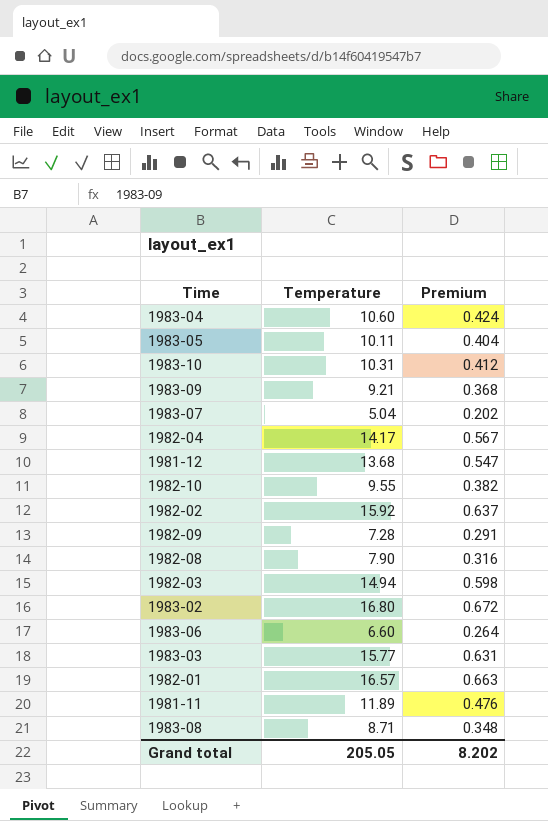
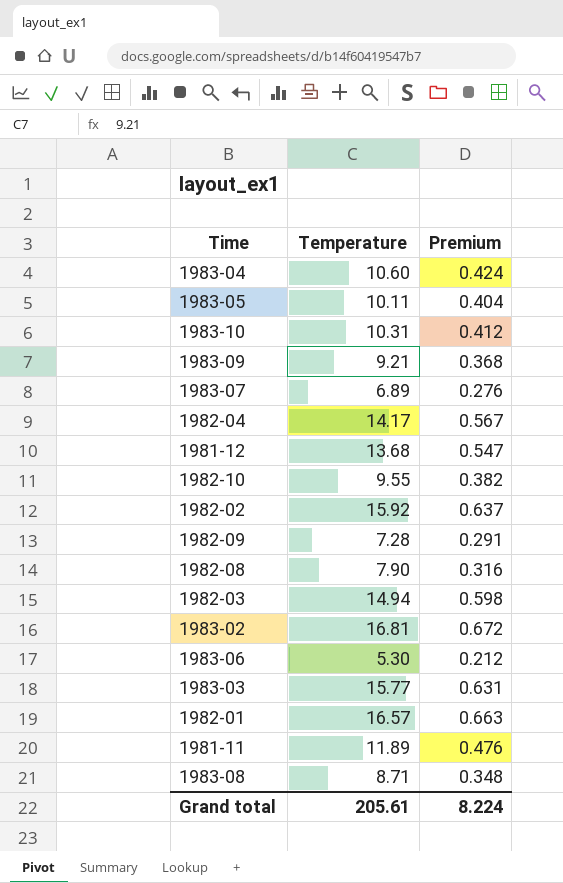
1983-07 | Temperature: 5.04 -> 6.89
1983-07 | Premium: 0.202 -> 0.276
1983-02 | Temperature: 16.80 -> 16.81
1983-06 | Temperature: 6.60 -> 5.30
1983-06 | Premium: 0.264 -> 0.212
Grand total | Temperature: 205.05 -> 205.61
Grand total | Premium: 8.202 -> 8.224

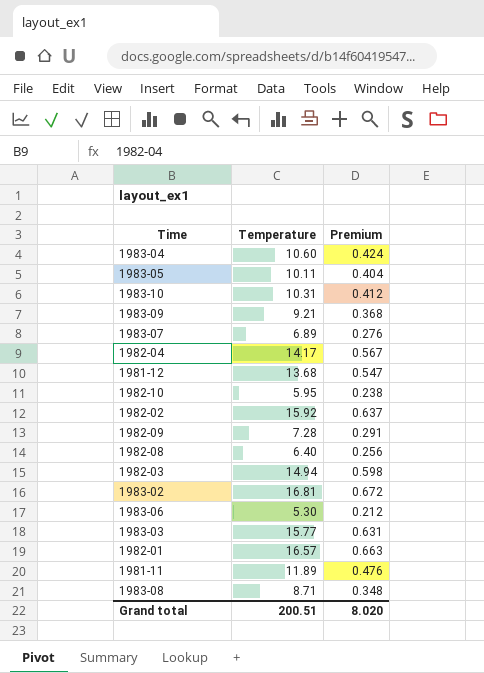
1982-10 | Temperature: 9.55 -> 5.95
1982-10 | Premium: 0.382 -> 0.238
1982-08 | Temperature: 7.90 -> 6.40
1982-08 | Premium: 0.316 -> 0.256
Grand total | Temperature: 205.61 -> 200.51
Grand total | Premium: 8.224 -> 8.020

